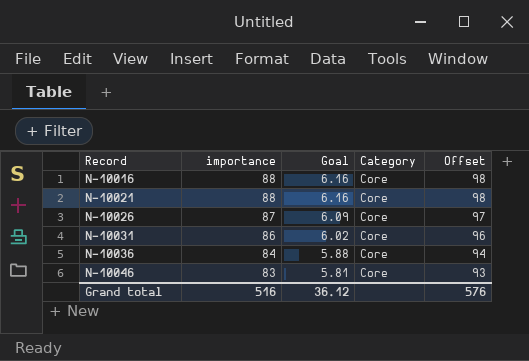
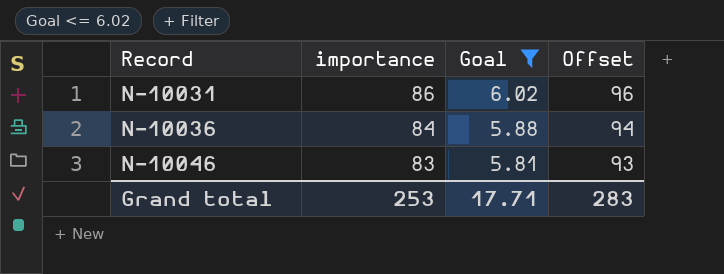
filter: none -> Goal <= 6.02
column Category | position: 4 -> none
Grand total | importance: 516 -> 253
Grand total | Goal: 36.12 -> 17.71
Grand total | Offset: 576 -> 283

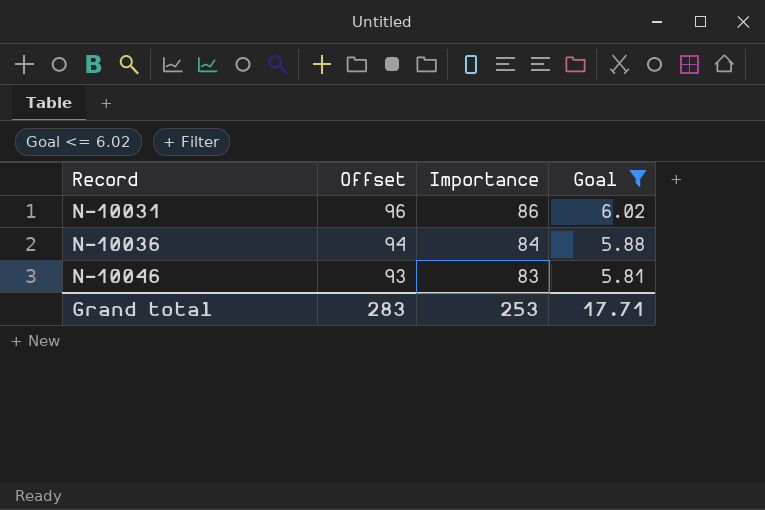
column Offset | position: 4 -> 2
column name: importance -> Importance

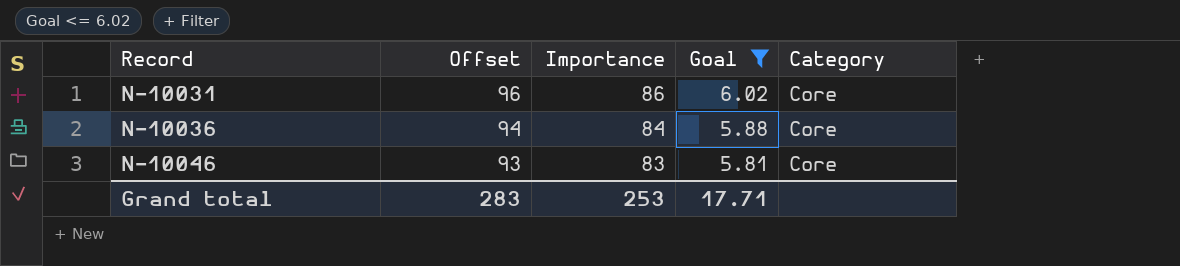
column Category | position: none -> 5

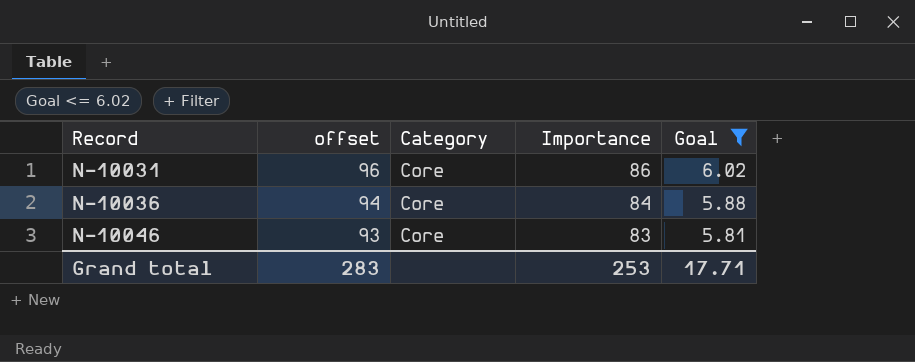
column name: Offset -> offset
column Category | position: 5 -> 3

